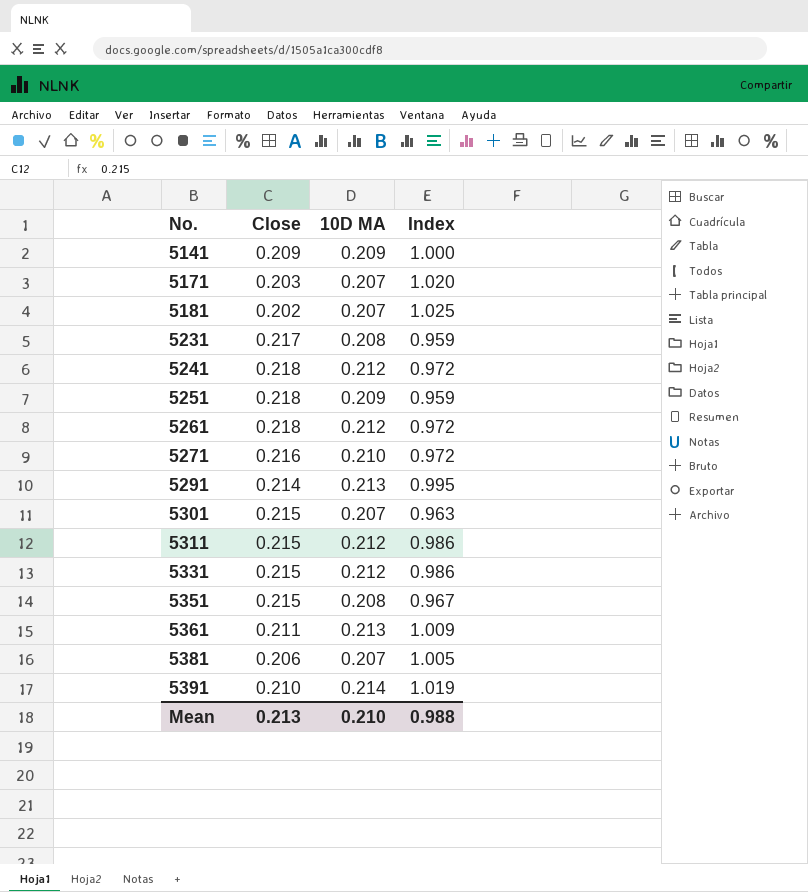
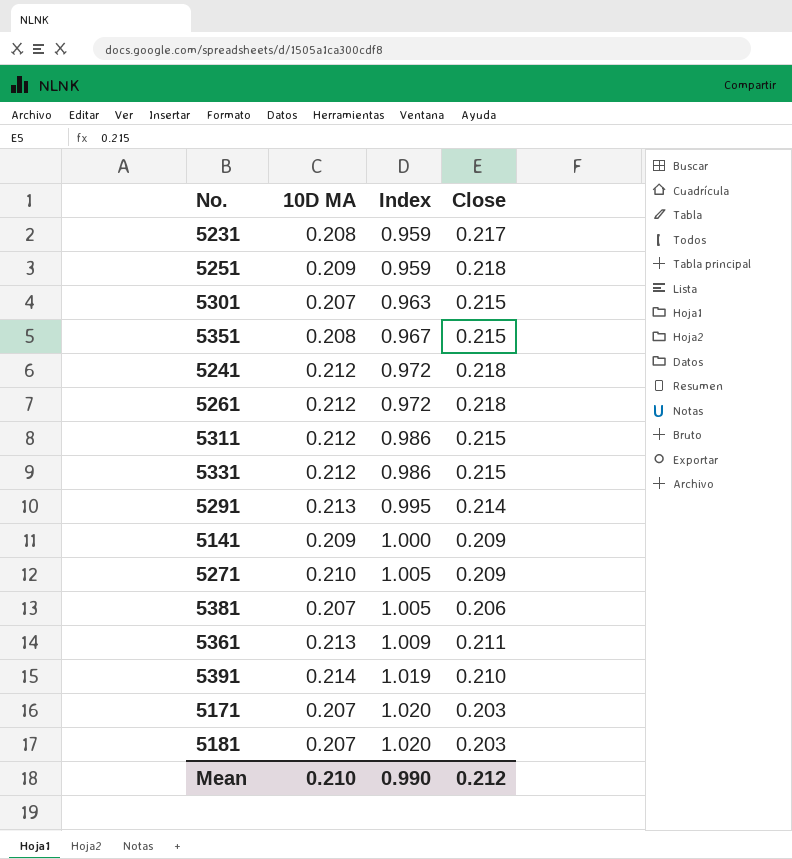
row order: No. ascending -> Index ascending
column Close | position: 2 -> 4
5271 | Index: 0.972 -> 1.005
5271 | Close: 0.216 -> 0.209
5181 | Index: 1.025 -> 1.020
5181 | Close: 0.202 -> 0.203
Mean | Index: 0.988 -> 0.990
Mean | Close: 0.213 -> 0.212

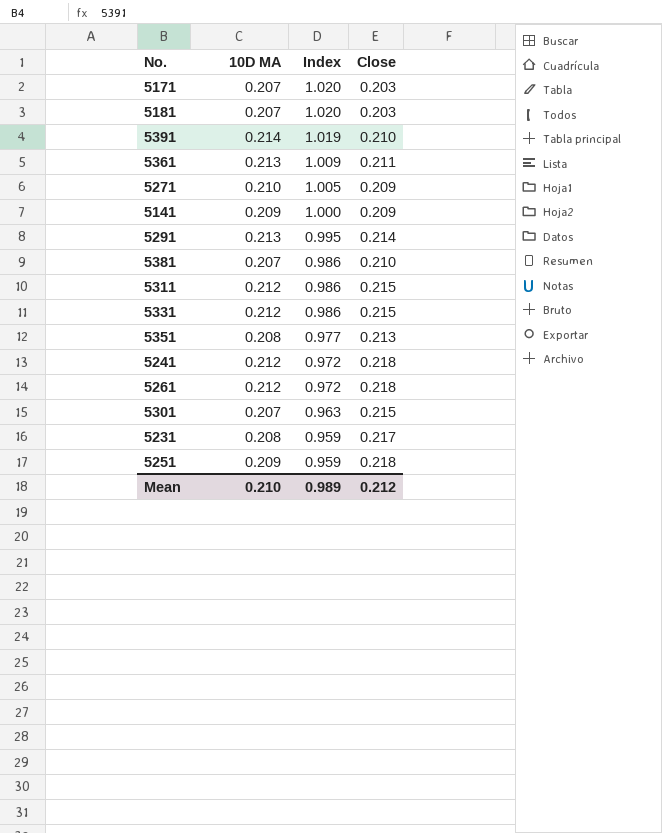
row order: Index ascending -> Index descending
5381 | Index: 1.005 -> 0.986
5381 | Close: 0.206 -> 0.210
5351 | Index: 0.967 -> 0.977
5351 | Close: 0.215 -> 0.213
Mean | Index: 0.990 -> 0.989

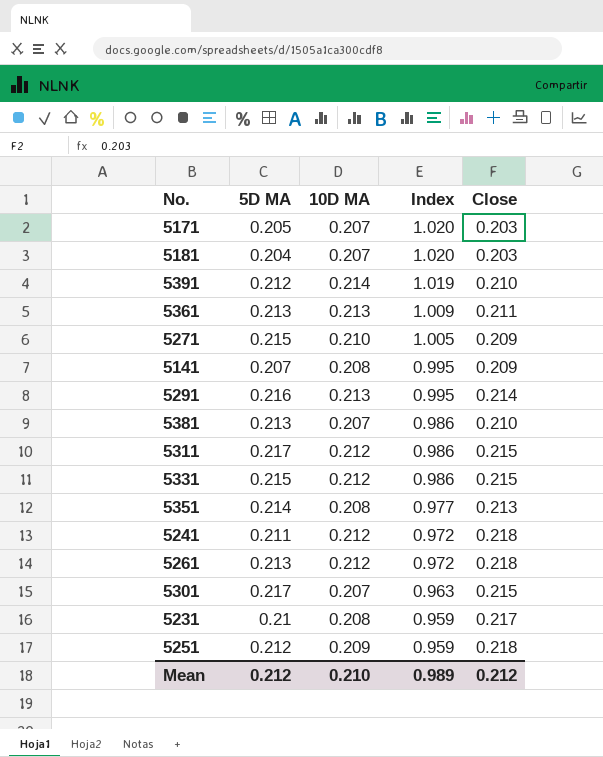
column 5D MA | position: none -> 2
5141 | 10D MA: 0.209 -> 0.208
5141 | Index: 1.000 -> 0.995

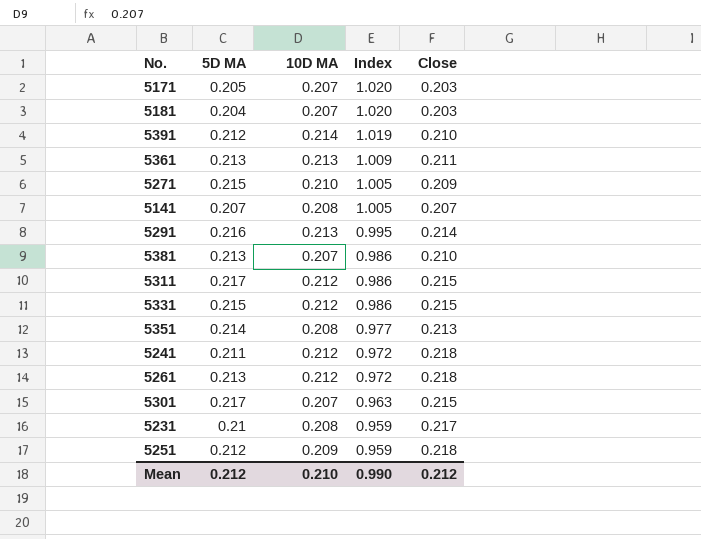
5141 | Index: 0.995 -> 1.005
5141 | Close: 0.209 -> 0.207
Mean | Index: 0.989 -> 0.990

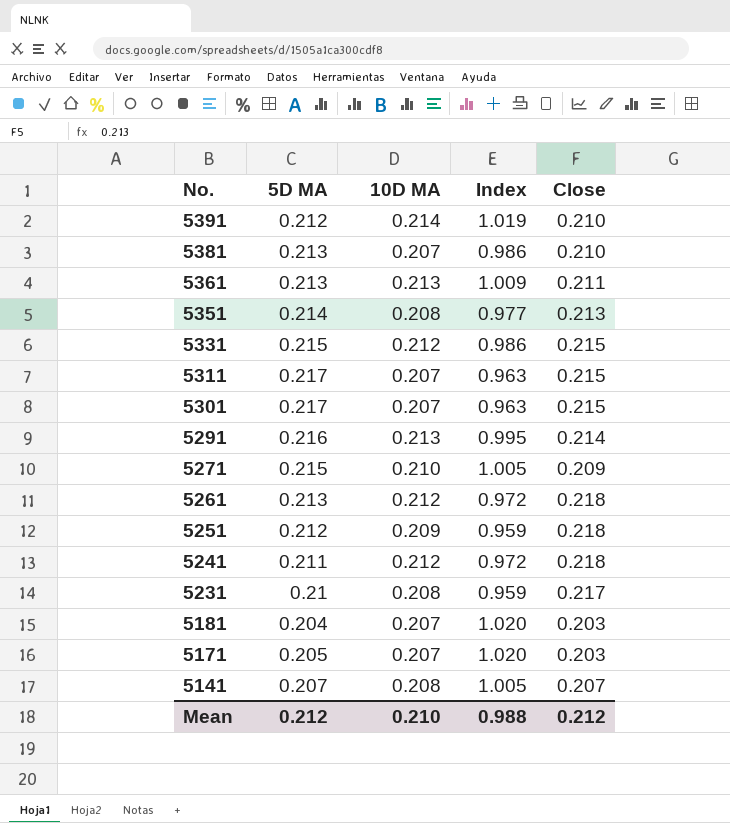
row order: Index descending -> No. descending
5311 | 10D MA: 0.212 -> 0.207
5311 | Index: 0.986 -> 0.963
Mean | Index: 0.990 -> 0.988

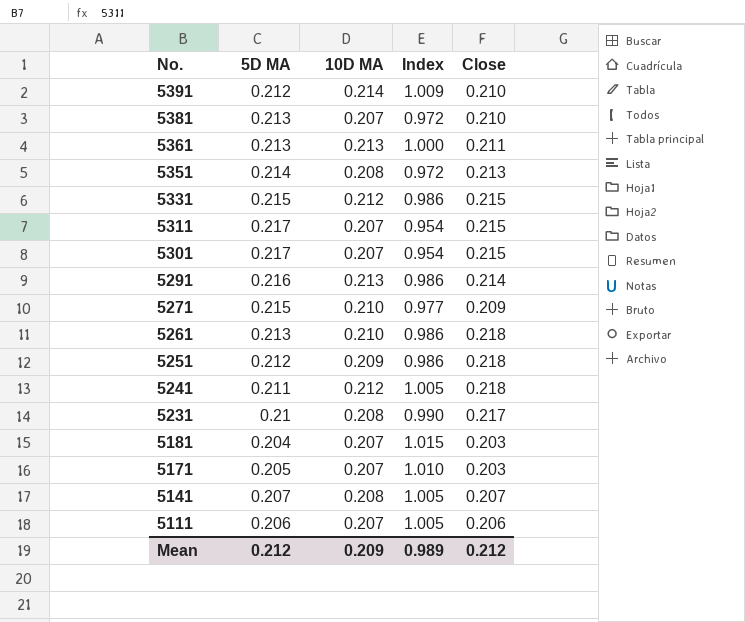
column Index | formula: [10D MA] / [Close] -> [10D MA] / [5D MA]
5261 | 10D MA: 0.212 -> 0.210
row 5111: none -> 0.206 | 0.207 | 1.005 | 0.206
Mean | 10D MA: 0.210 -> 0.209
Mean | Index: 0.988 -> 0.989

